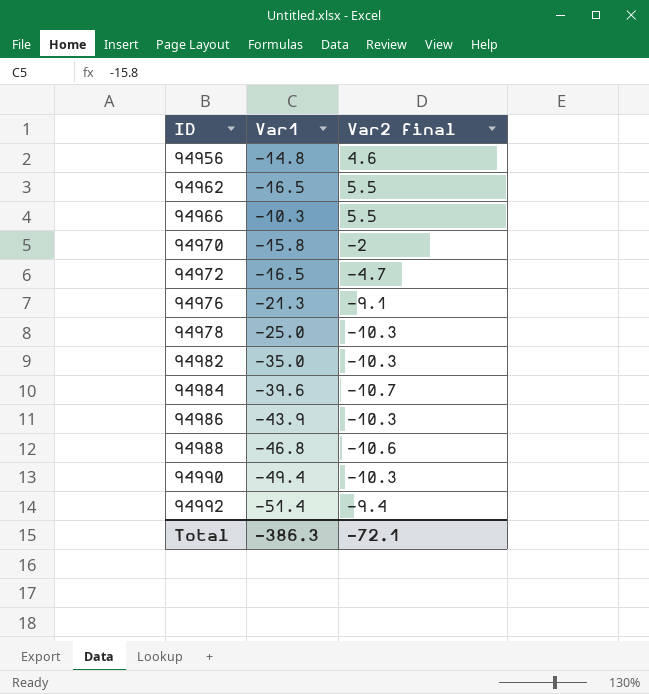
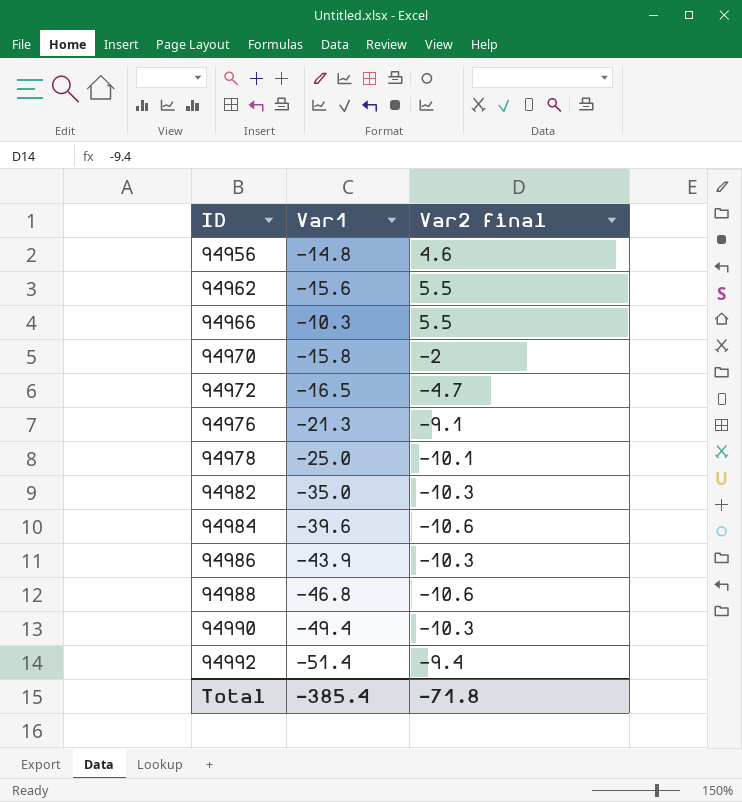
94962 | Var1: -16.5 -> -15.6
94978 | Var2 final: -10.3 -> -10.1
94984 | Var2 final: -10.7 -> -10.6
Total | Var1: -386.3 -> -385.4
Total | Var2 final: -72.1 -> -71.8

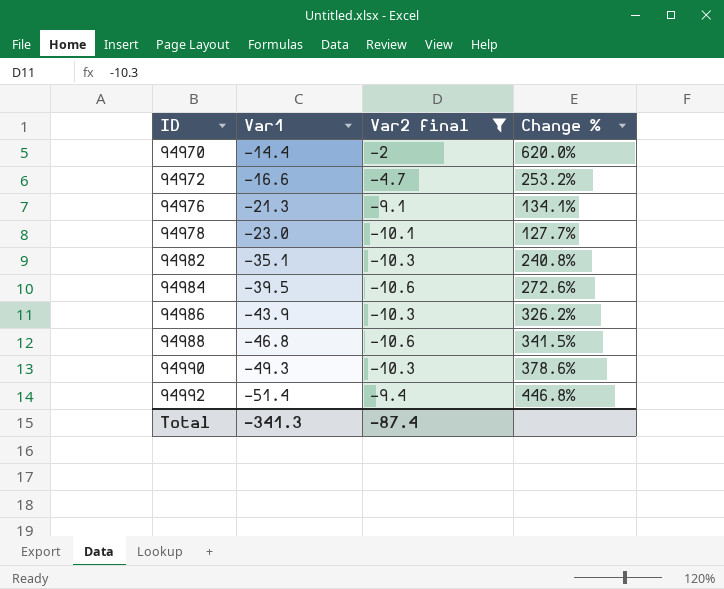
filter: none -> Var2 final <= -2
column Change % | formula: none -> ([Var1] - [Var2 final]) / [Var2 final]
94970 | Var1: -15.8 -> -14.4
94972 | Var1: -16.5 -> -16.6
94978 | Var1: -25.0 -> -23.0
94982 | Var1: -35.0 -> -35.1
94984 | Var1: -39.6 -> -39.5
94990 | Var1: -49.4 -> -49.3
Total | Var1: -385.4 -> -341.3
Total | Var2 final: -71.8 -> -87.4

